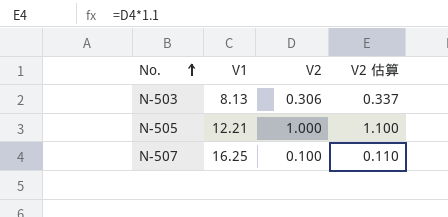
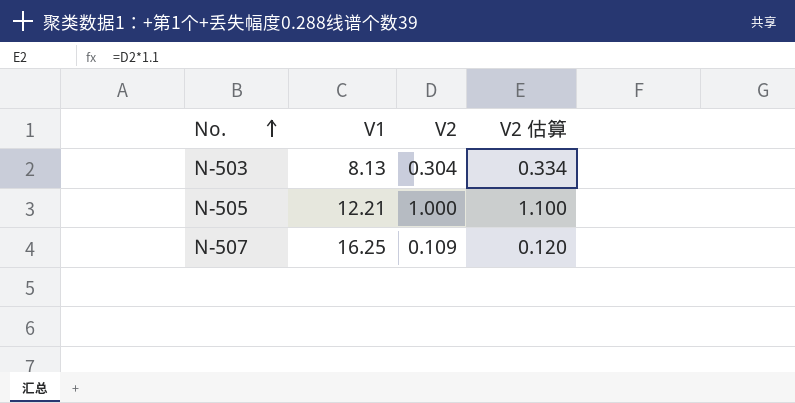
N-503 | V2: 0.306 -> 0.304
N-503 | V2 估算: 0.337 -> 0.334
N-507 | V2: 0.100 -> 0.109
N-507 | V2 估算: 0.110 -> 0.120

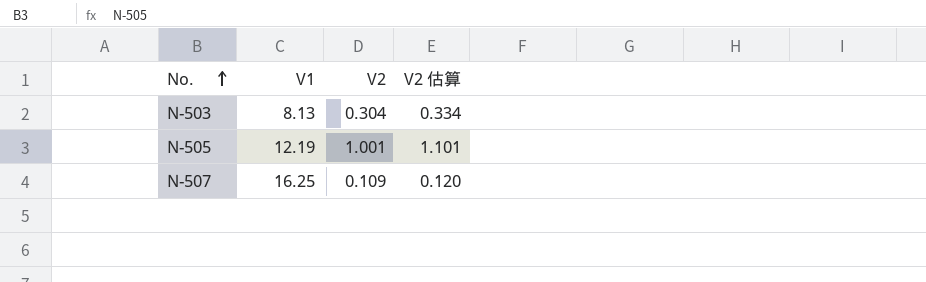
N-505 | V1: 12.21 -> 12.19
N-505 | V2: 1.000 -> 1.001
N-505 | V2 估算: 1.100 -> 1.101

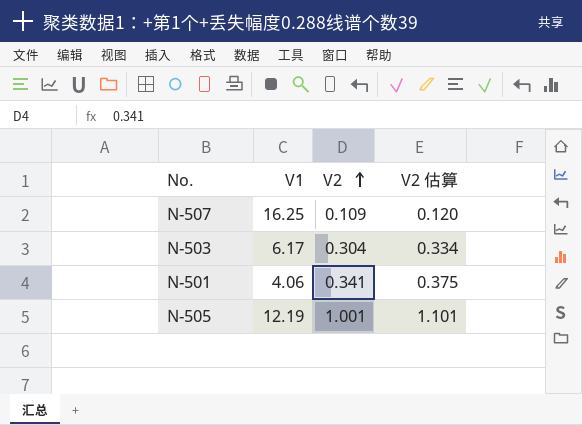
row order: No. ascending -> V2 ascending
N-503 | V1: 8.13 -> 6.17
row N-501: none -> 4.06 | 0.341 | 0.375

